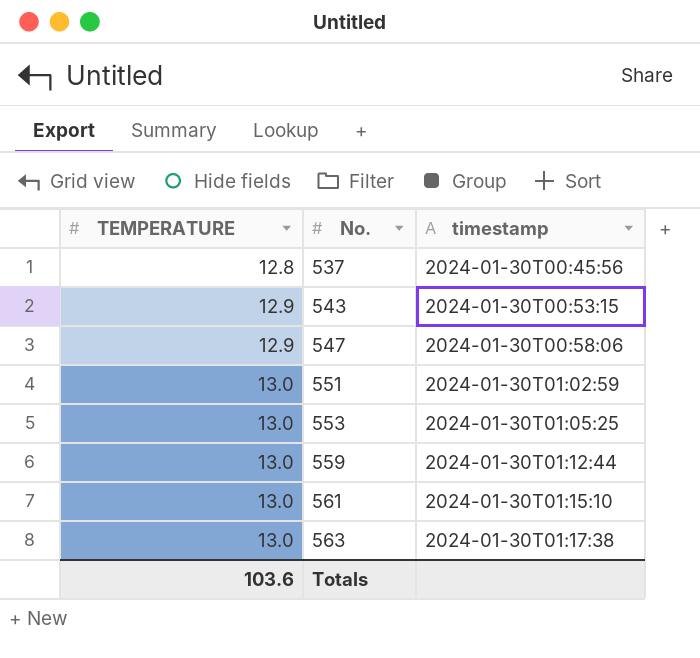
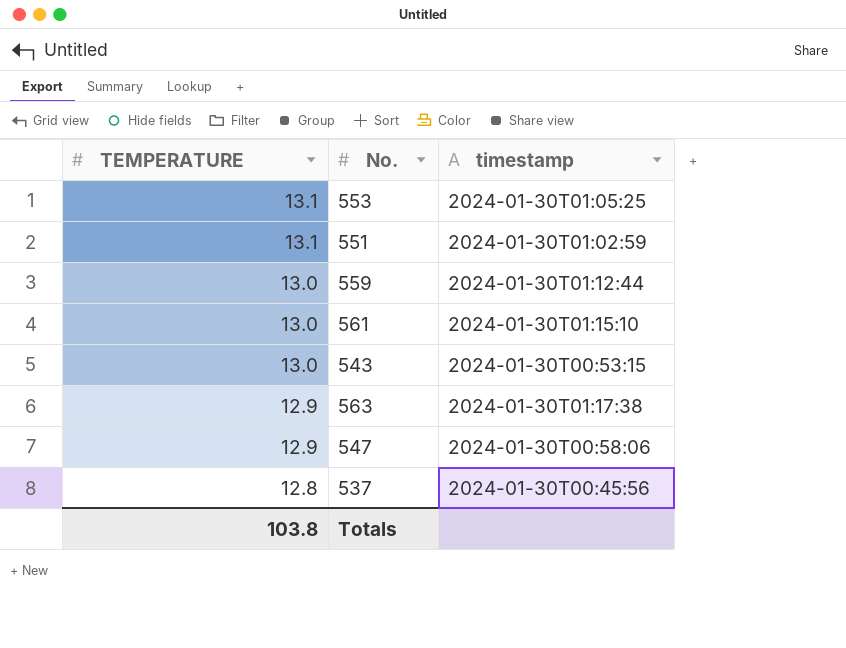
row order: TEMPERATURE ascending -> TEMPERATURE descending
553 | TEMPERATURE: 13.0 -> 13.1
551 | TEMPERATURE: 13.0 -> 13.1
543 | TEMPERATURE: 12.9 -> 13.0
563 | TEMPERATURE: 13.0 -> 12.9
Totals | TEMPERATURE: 103.6 -> 103.8

